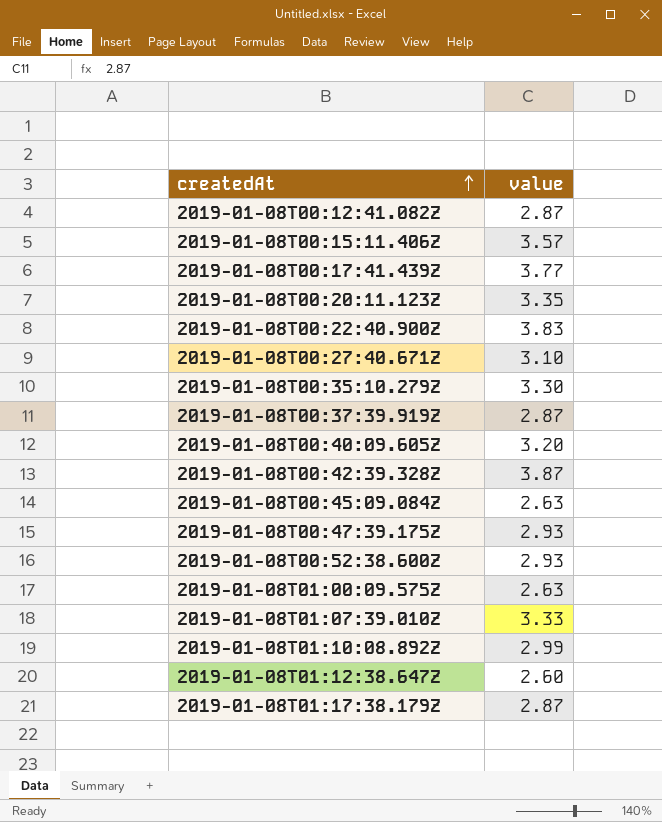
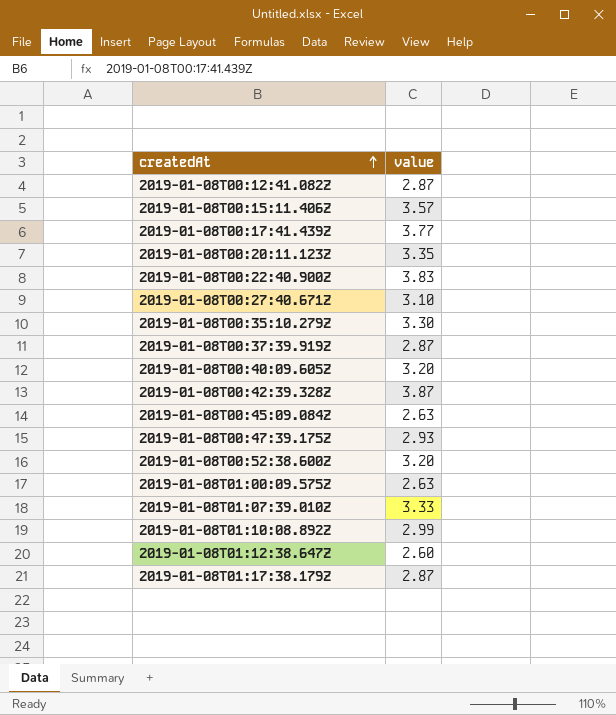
2019-01-08T00:52:38.600Z | value: 2.93 -> 3.20

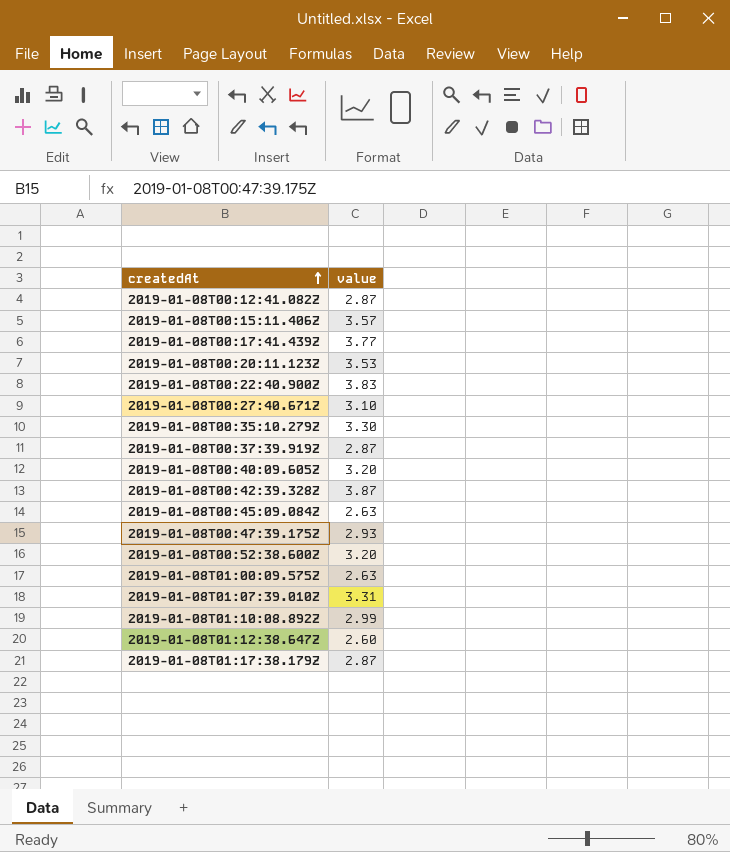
2019-01-08T00:20:11.123Z | value: 3.35 -> 3.53
2019-01-08T01:07:39.010Z | value: 3.33 -> 3.31

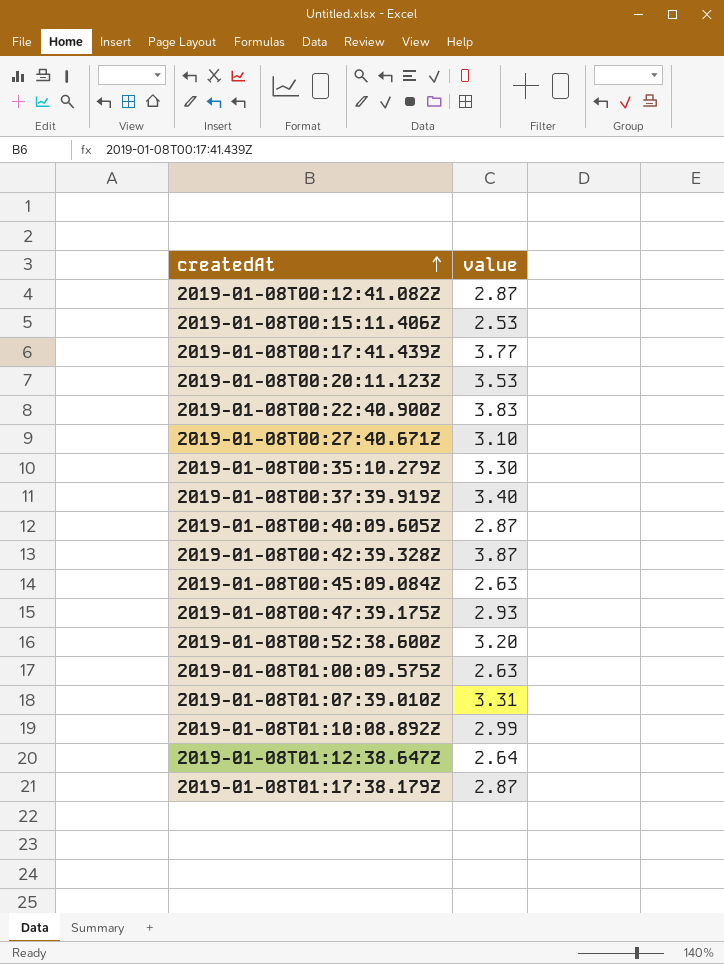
2019-01-08T00:15:11.406Z | value: 3.57 -> 2.53
2019-01-08T00:37:39.919Z | value: 2.87 -> 3.40
2019-01-08T00:40:09.605Z | value: 3.20 -> 2.87
2019-01-08T01:12:38.647Z | value: 2.60 -> 2.64

